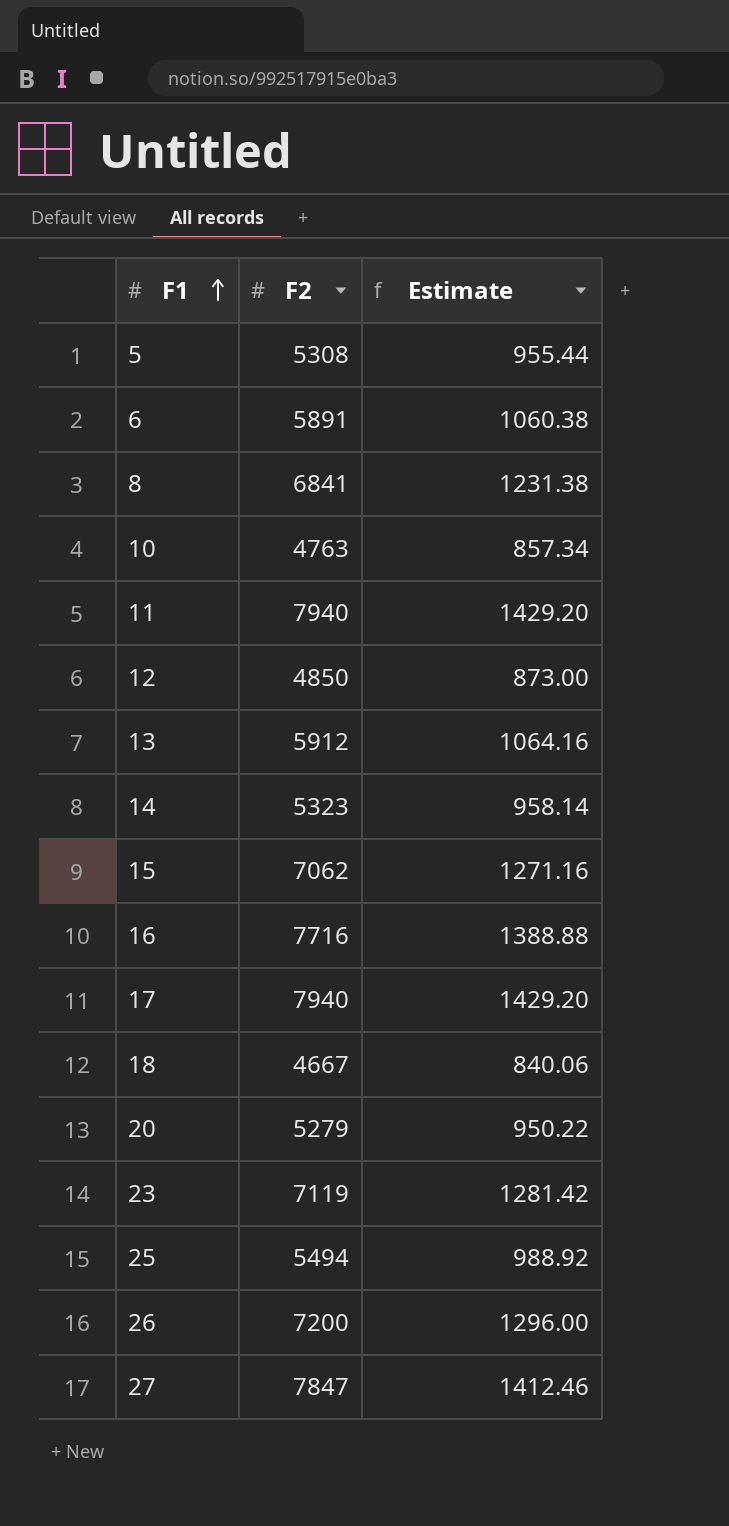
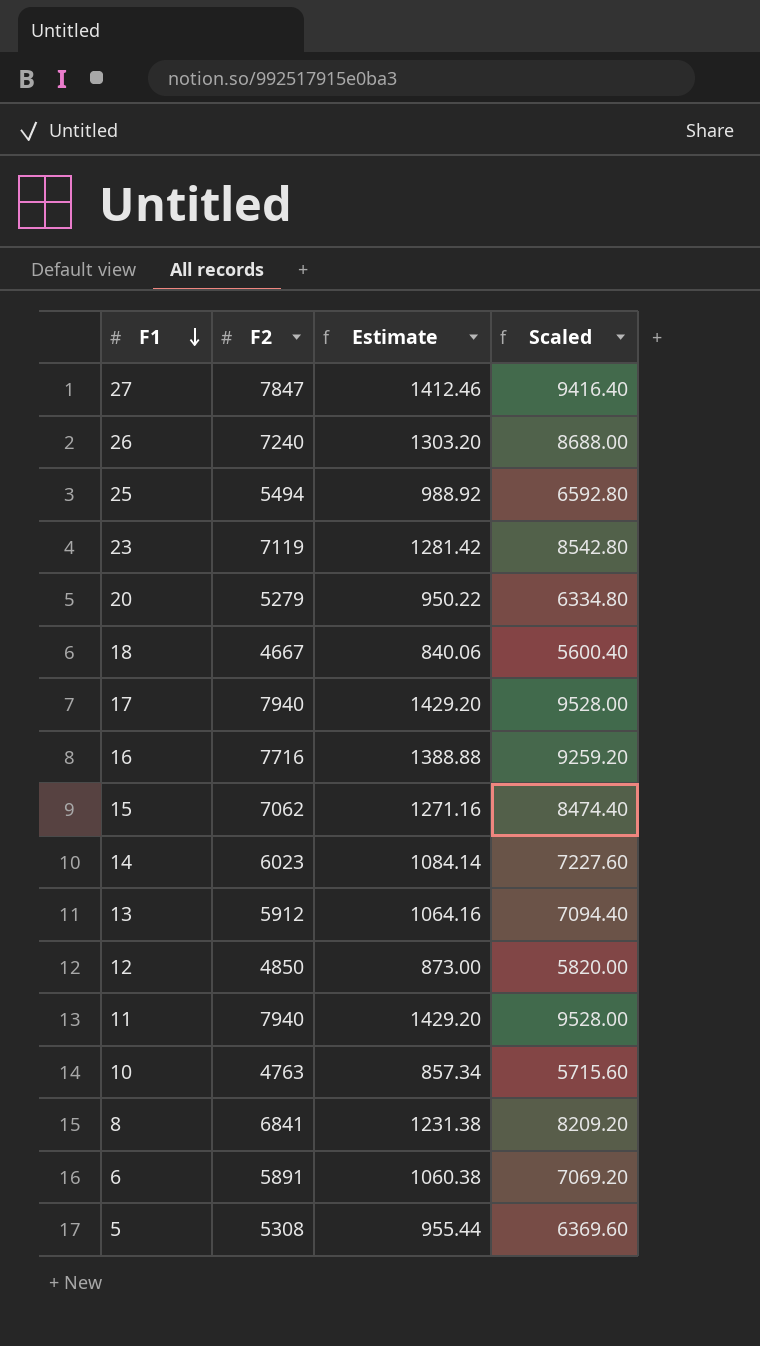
row order: F1 ascending -> F1 descending
column Scaled | formula: none -> [F2] * 1.2
26 | F2: 7200 -> 7240
26 | Estimate: 1296.00 -> 1303.20
14 | F2: 5323 -> 6023
14 | Estimate: 958.14 -> 1084.14

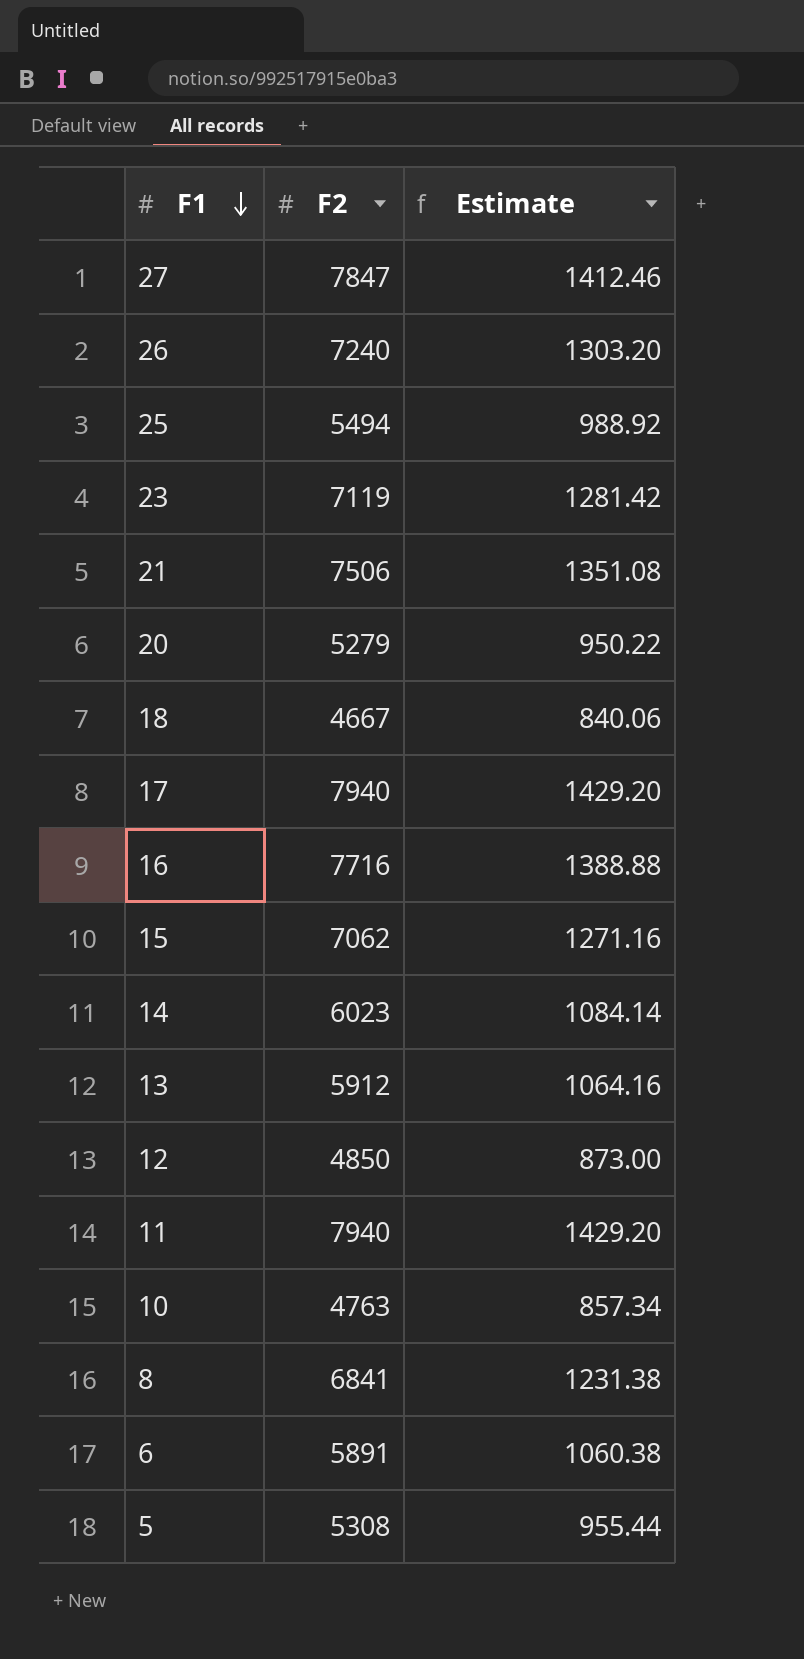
column Scaled | formula: [F2] * 1.2 -> none
row 21: none -> 7506 | 1351.08

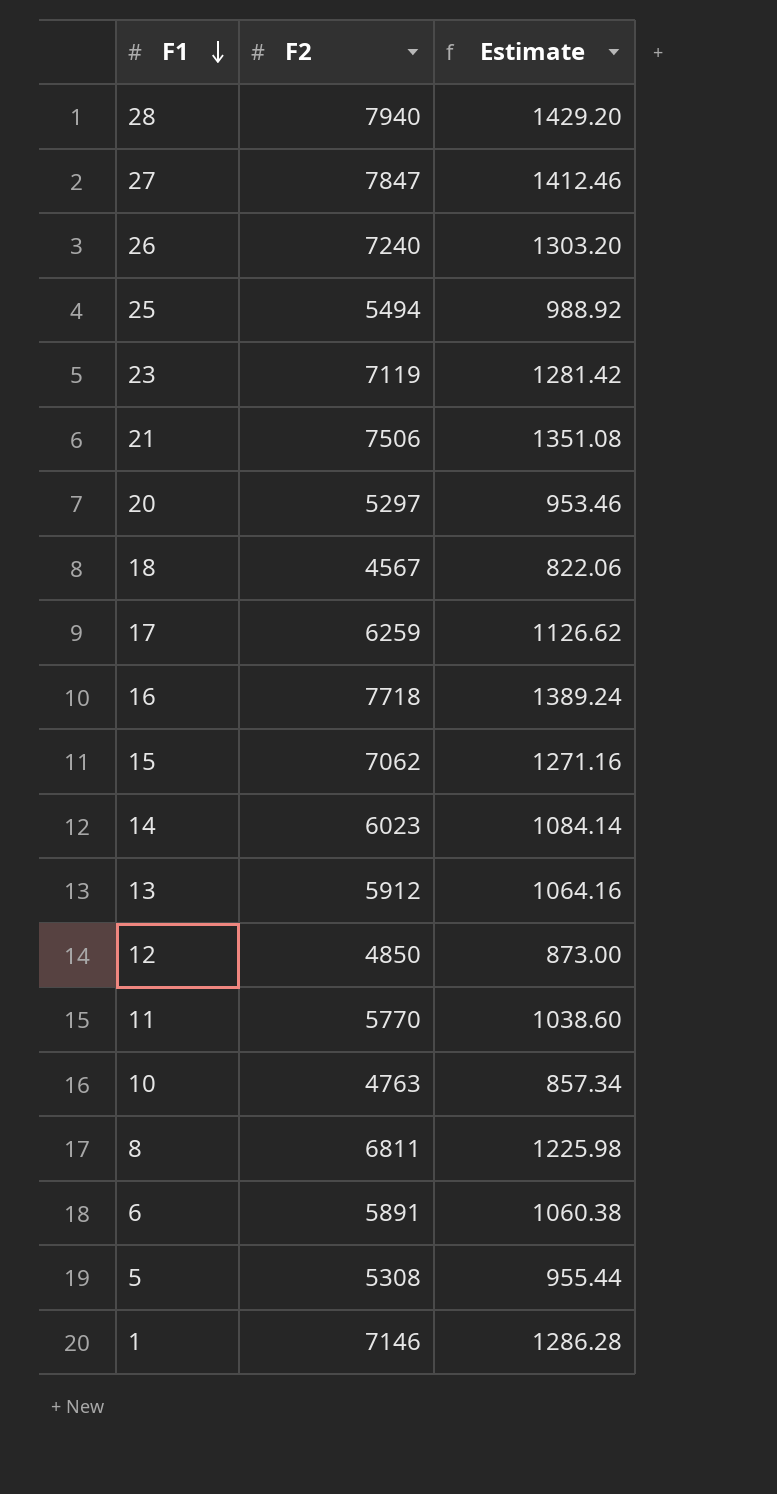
row 28: none -> 7940 | 1429.20
20 | F2: 5279 -> 5297
20 | Estimate: 950.22 -> 953.46
18 | F2: 4667 -> 4567
18 | Estimate: 840.06 -> 822.06
17 | F2: 7940 -> 6259
17 | Estimate: 1429.20 -> 1126.62
16 | F2: 7716 -> 7718
16 | Estimate: 1388.88 -> 1389.24
11 | F2: 7940 -> 5770
11 | Estimate: 1429.20 -> 1038.60
8 | F2: 6841 -> 6811
8 | Estimate: 1231.38 -> 1225.98
row 1: none -> 7146 | 1286.28

